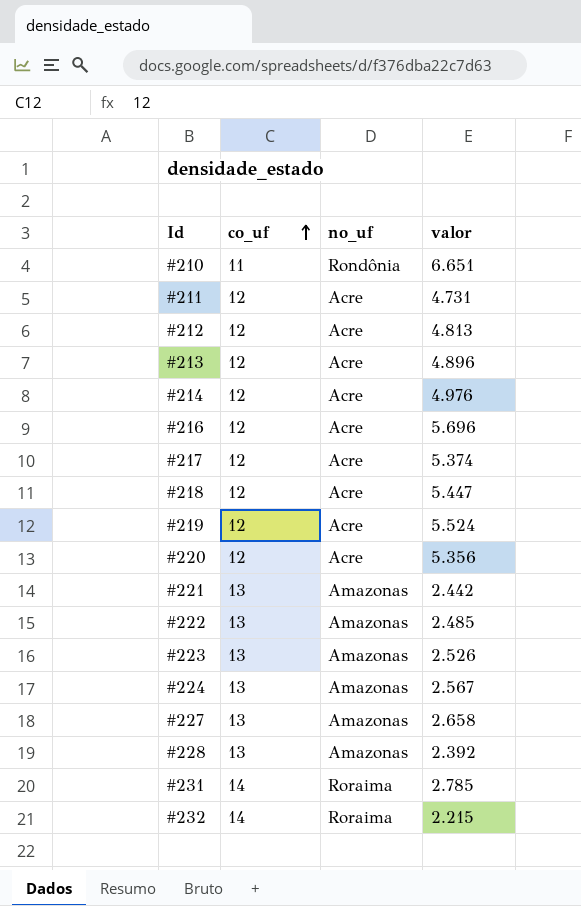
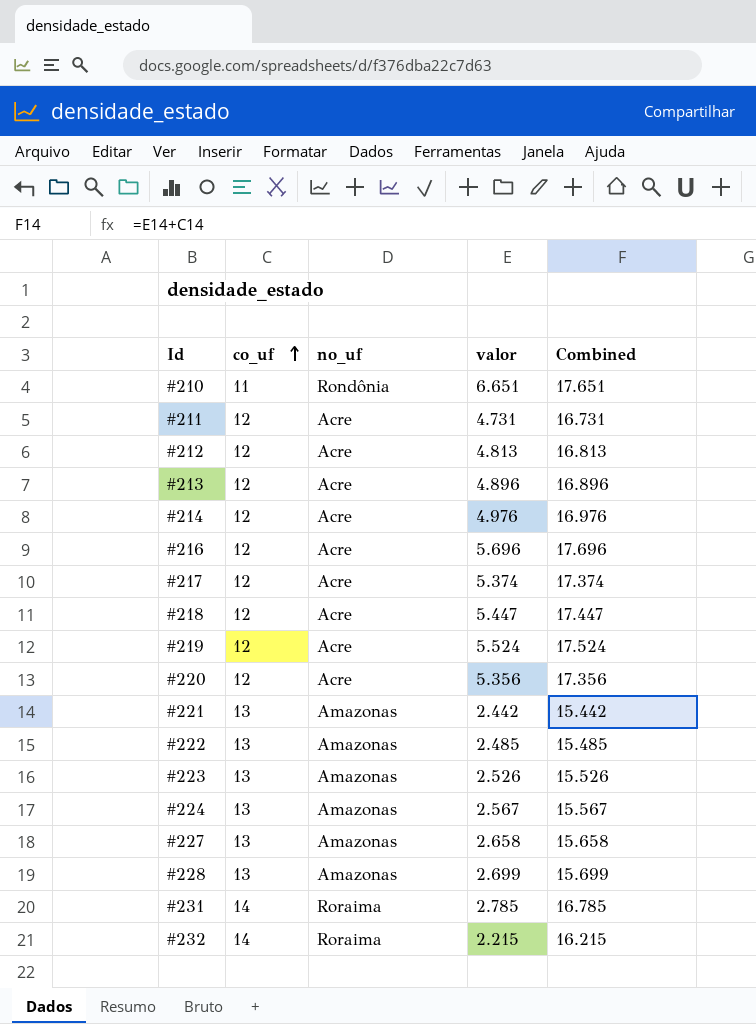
column Combined | formula: none -> [co_uf] + [valor]
#228 | valor: 2.392 -> 2.699

